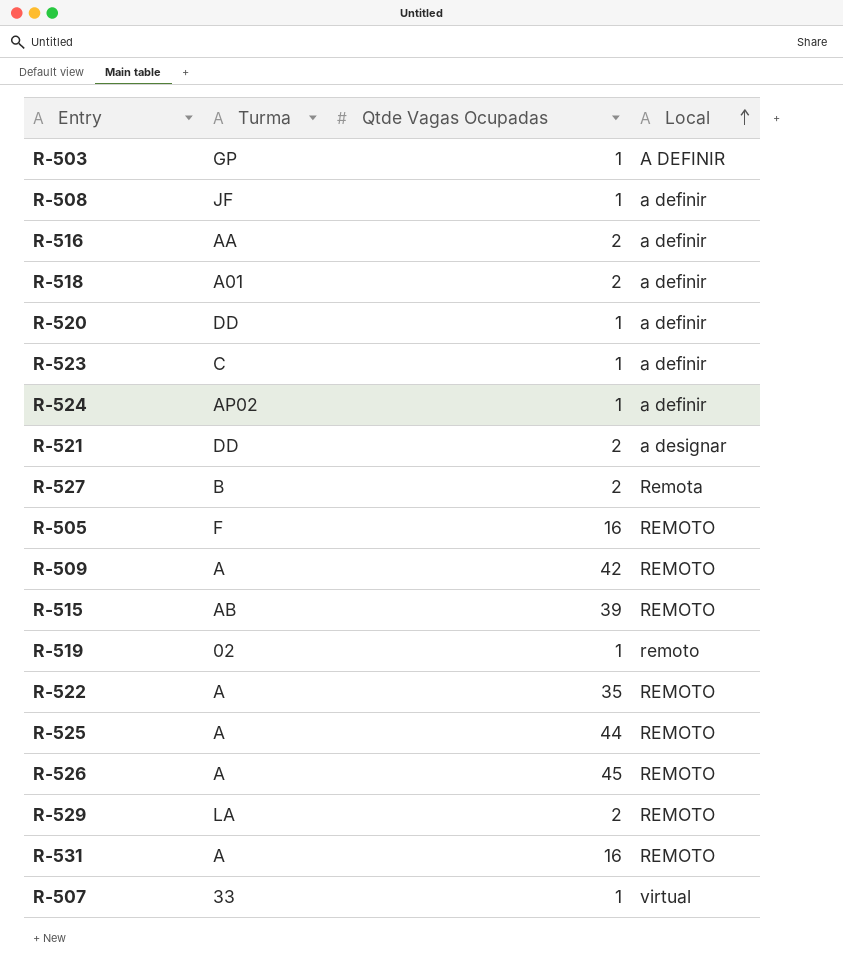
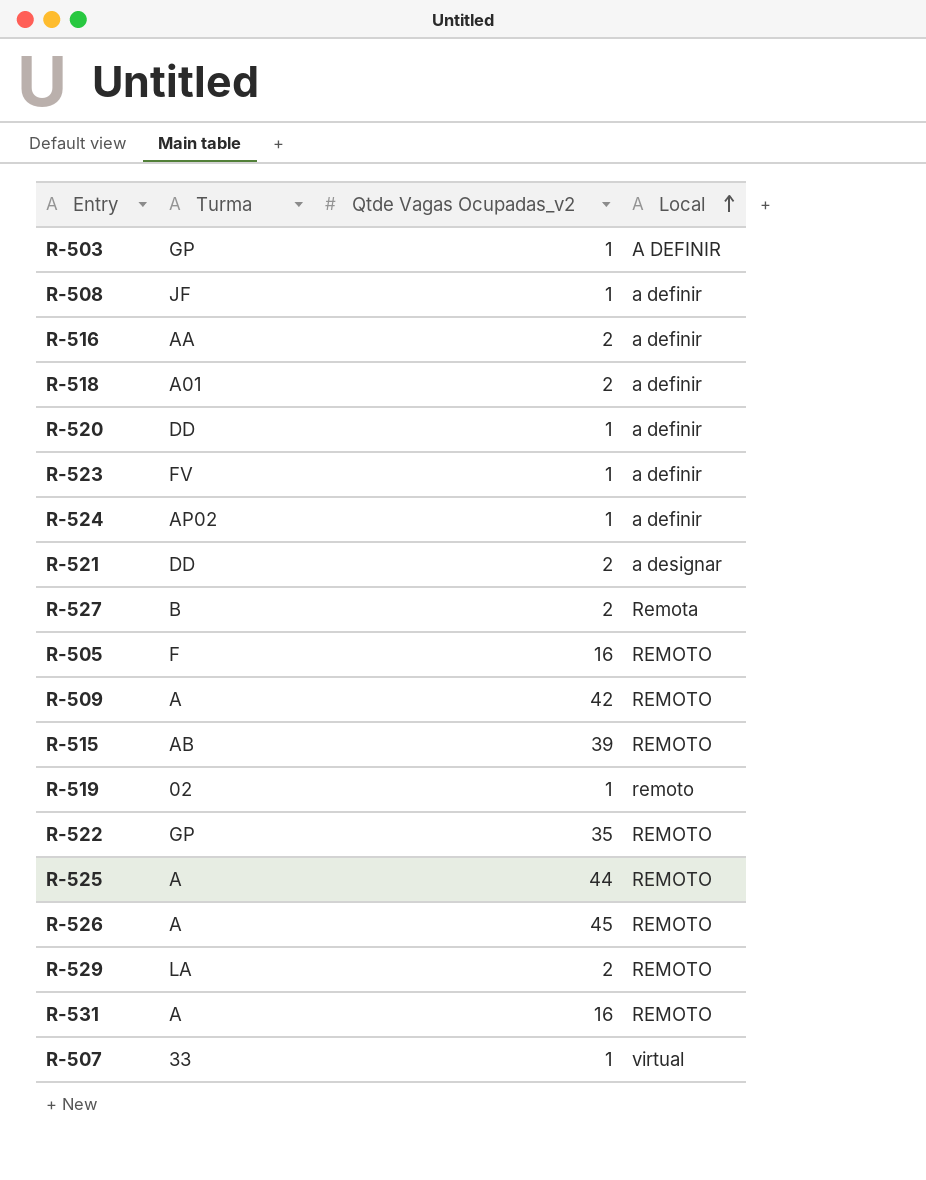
column name: Qtde Vagas Ocupadas -> Qtde Vagas Ocupadas_v2
R-523 | Turma: C -> FV
R-522 | Turma: A -> GP

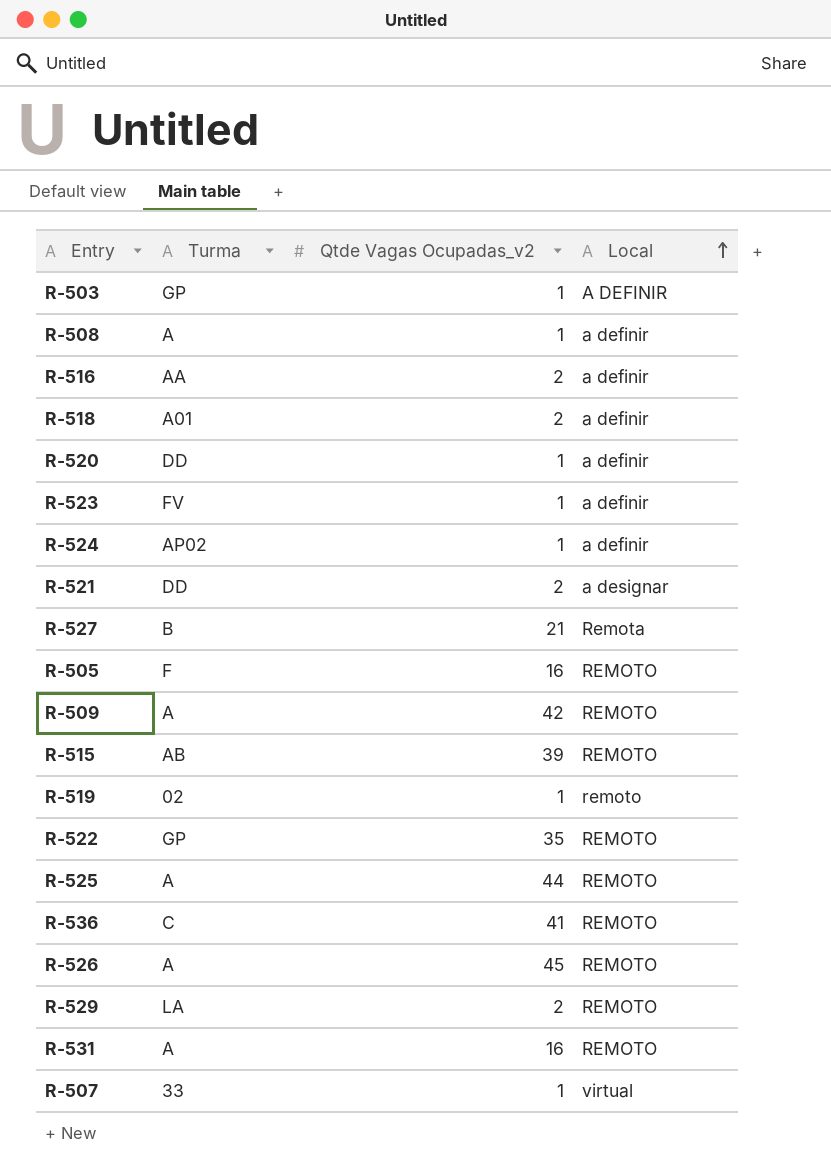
R-508 | Turma: JF -> A
R-527 | Qtde Vagas Ocupadas_v2: 2 -> 21
row R-536: none -> C | 41 | REMOTO

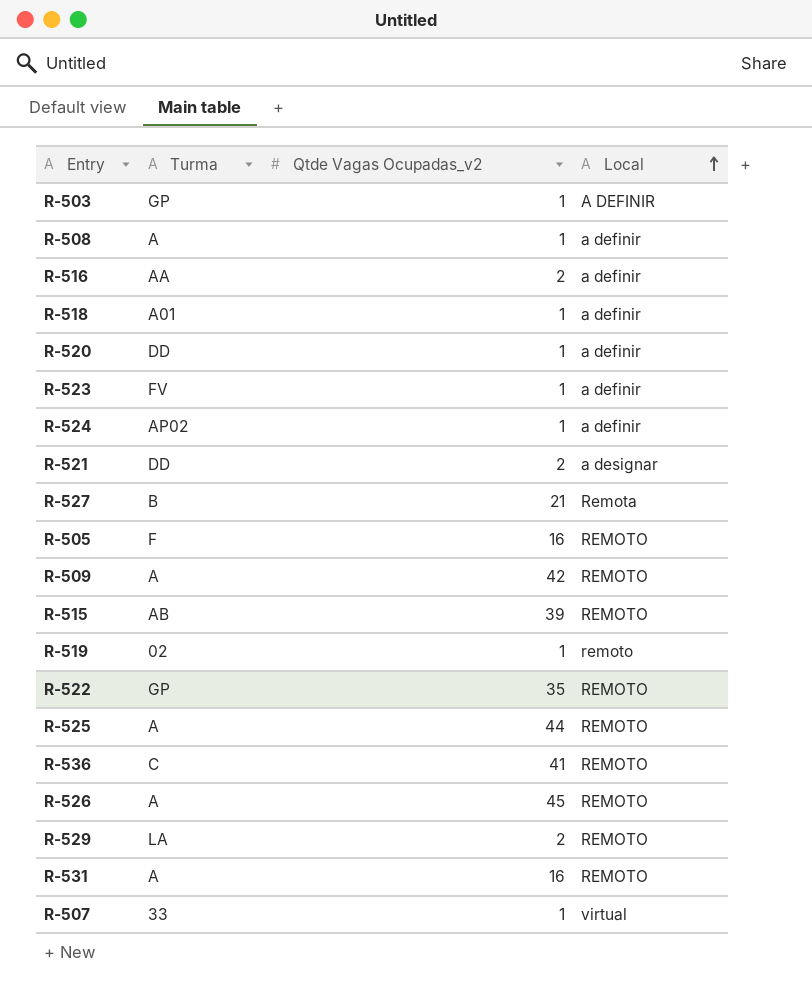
R-518 | Qtde Vagas Ocupadas_v2: 2 -> 1

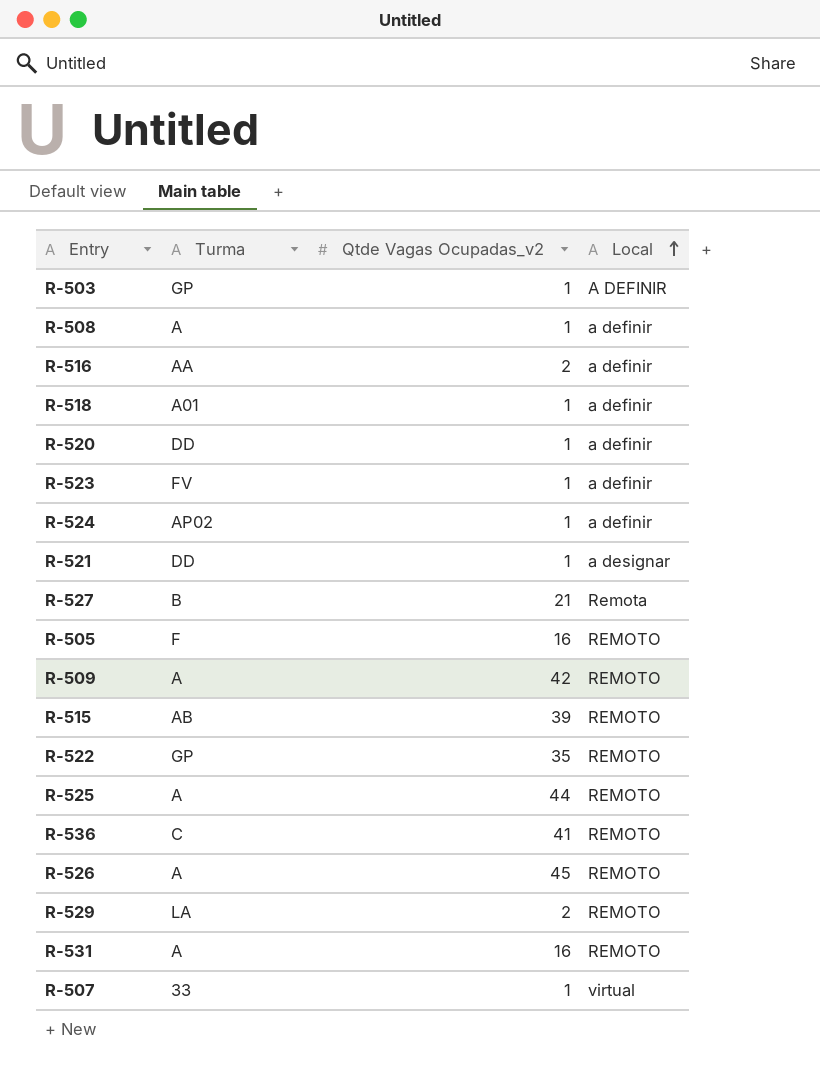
row R-519: 02 | 1 | remoto -> none
R-521 | Qtde Vagas Ocupadas_v2: 2 -> 1

